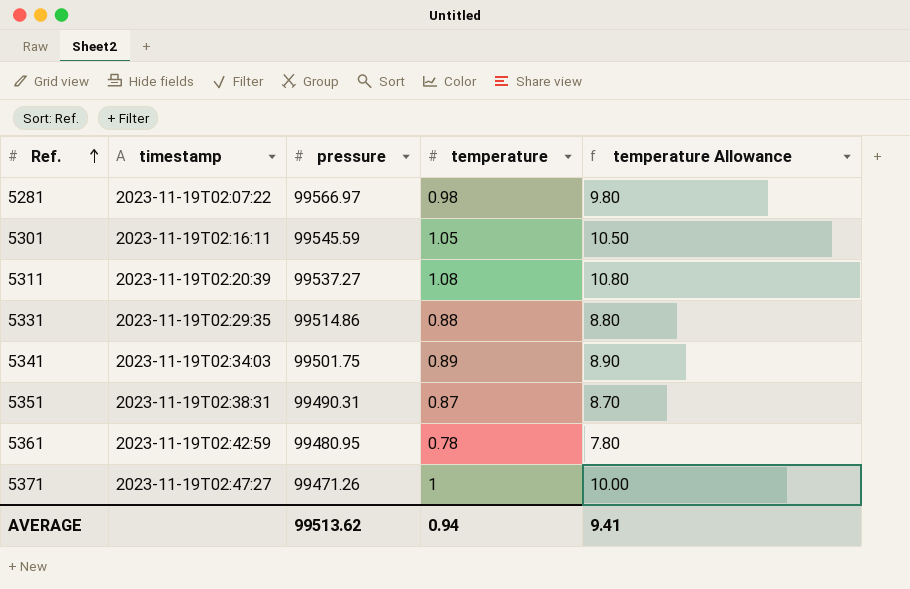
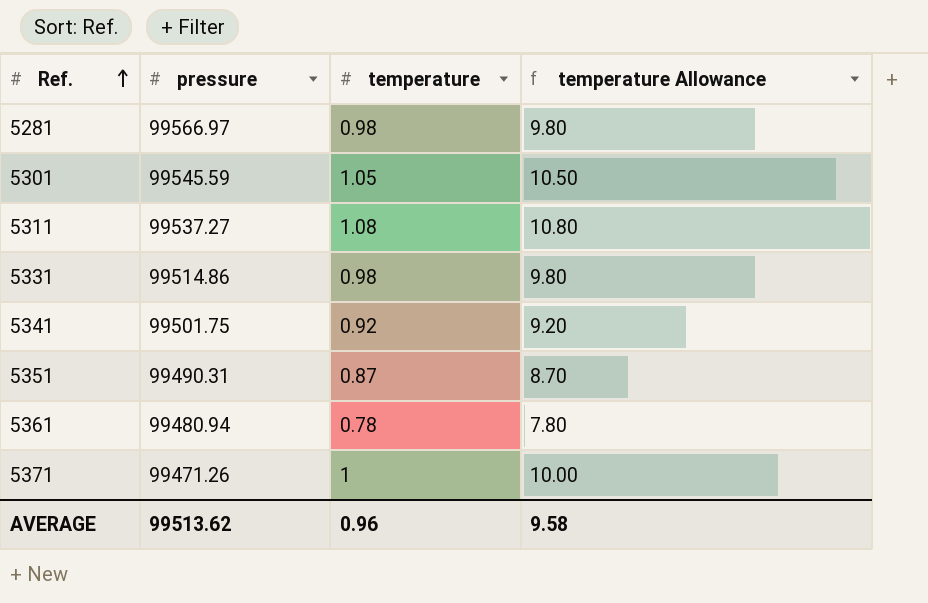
column timestamp | position: 2 -> none
5331 | temperature: 0.88 -> 0.98
5331 | temperature Allowance: 8.80 -> 9.80
5341 | temperature: 0.89 -> 0.92
5341 | temperature Allowance: 8.90 -> 9.20
5361 | pressure: 99480.95 -> 99480.94
AVERAGE | temperature: 0.94 -> 0.96
AVERAGE | temperature Allowance: 9.41 -> 9.58

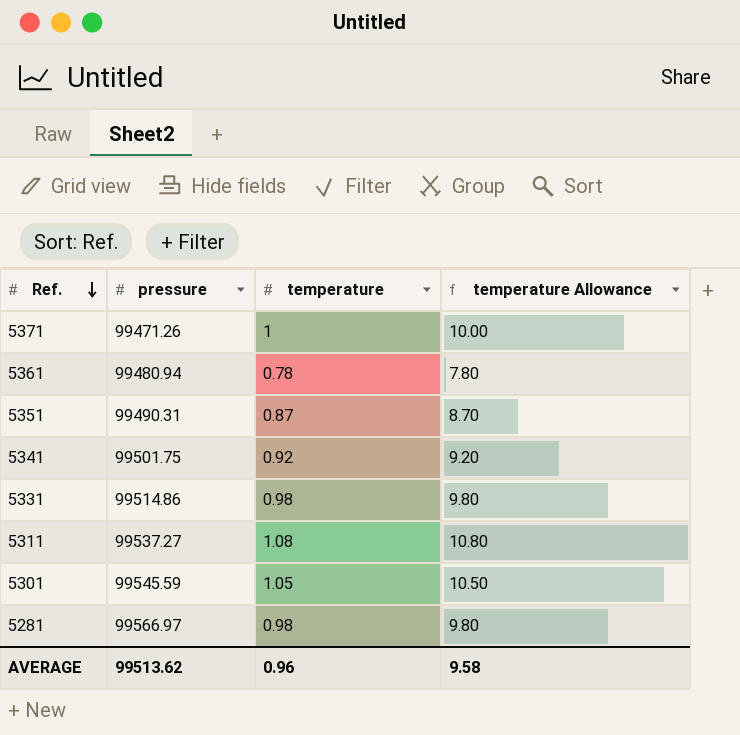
row order: Ref. ascending -> Ref. descending

